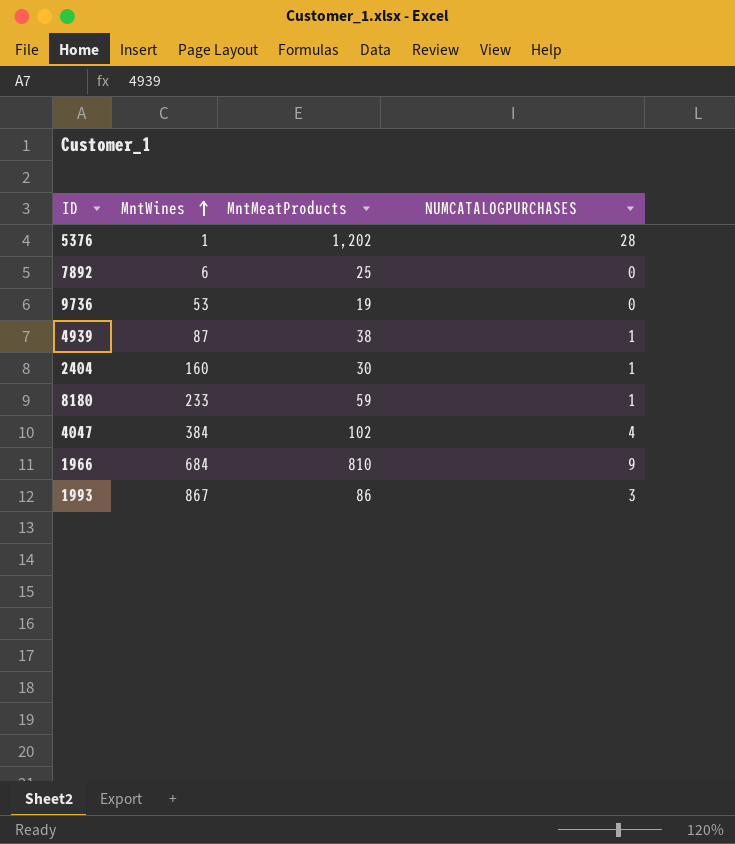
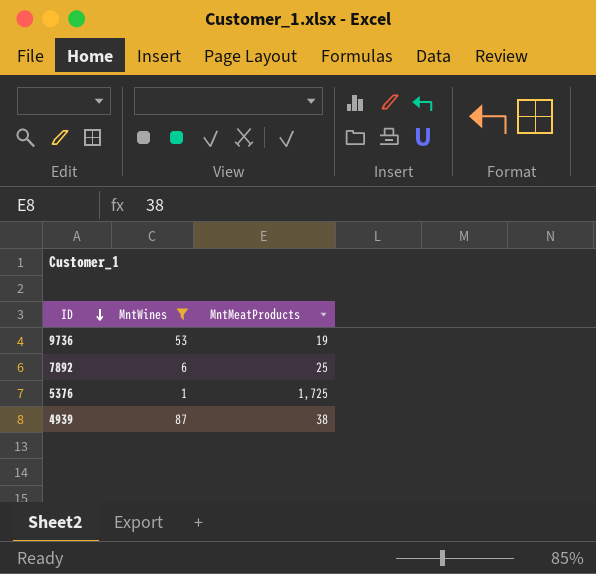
filter: none -> MntWines <= 87
row order: MntWines ascending -> ID descending
column NUMCATALOGPURCHASES | position: 4 -> none
5376 | MntMeatProducts: 1,202 -> 1,725

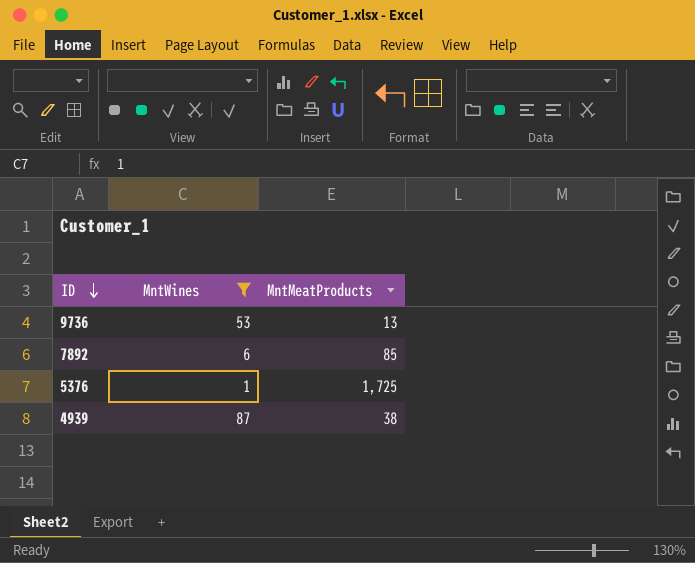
9736 | MntMeatProducts: 19 -> 13
7892 | MntMeatProducts: 25 -> 85

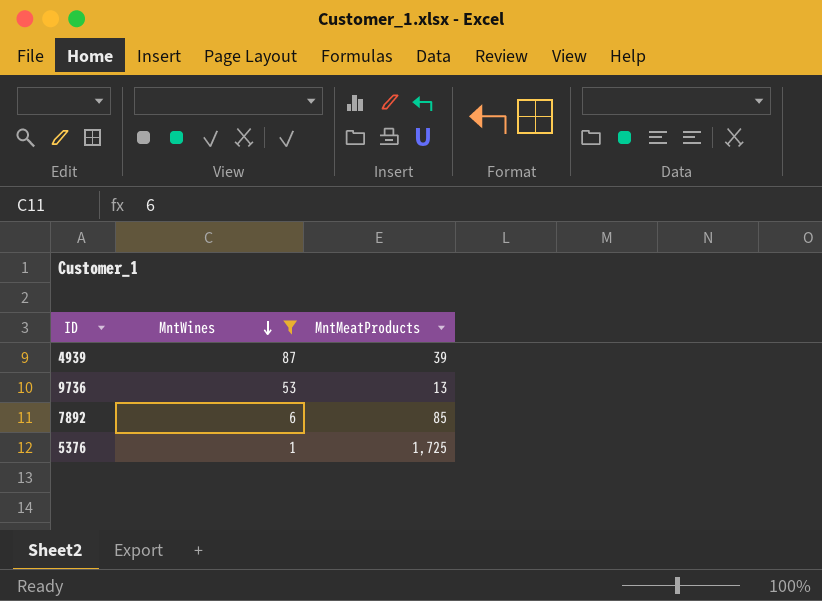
row order: ID descending -> MntWines descending
4939 | MntMeatProducts: 38 -> 39

